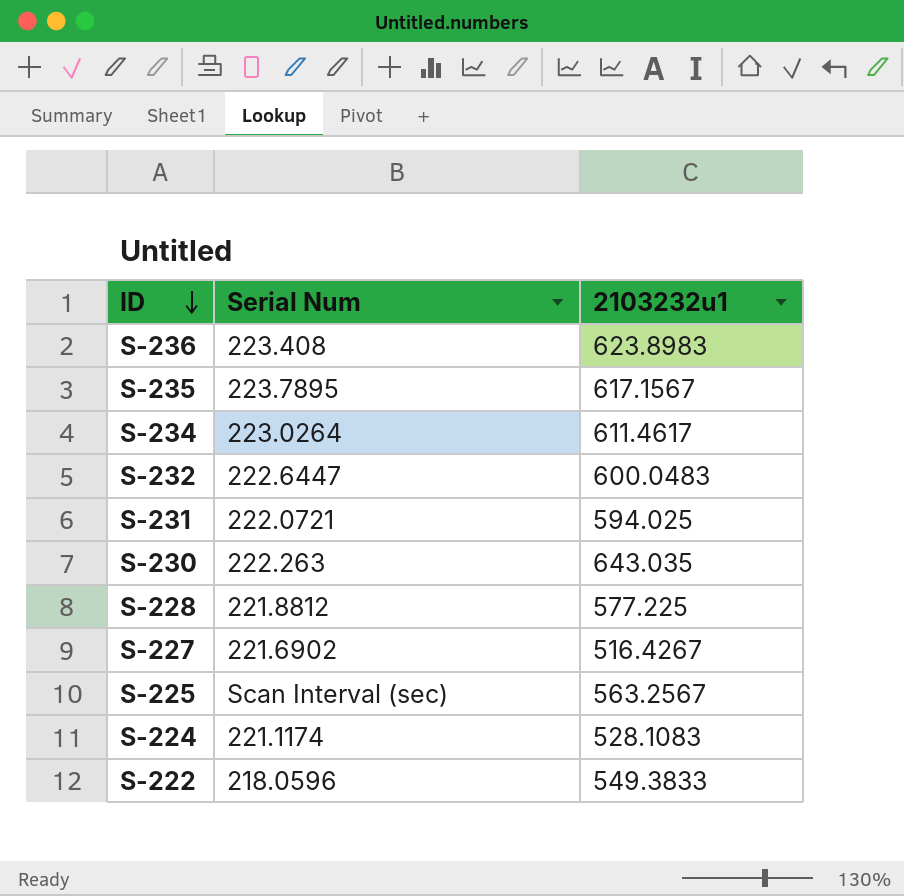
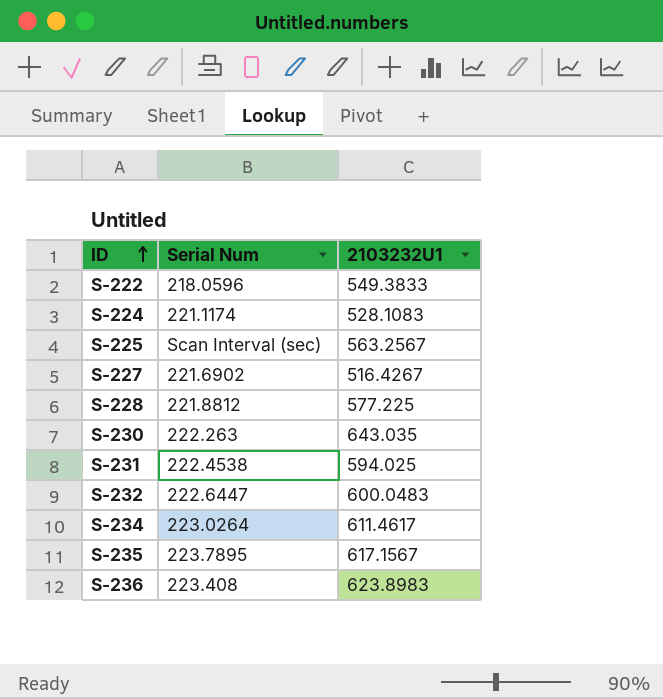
row order: ID descending -> ID ascending
column name: 2103232u1 -> 2103232U1
S-231 | Serial Num: 222.0721 -> 222.4538

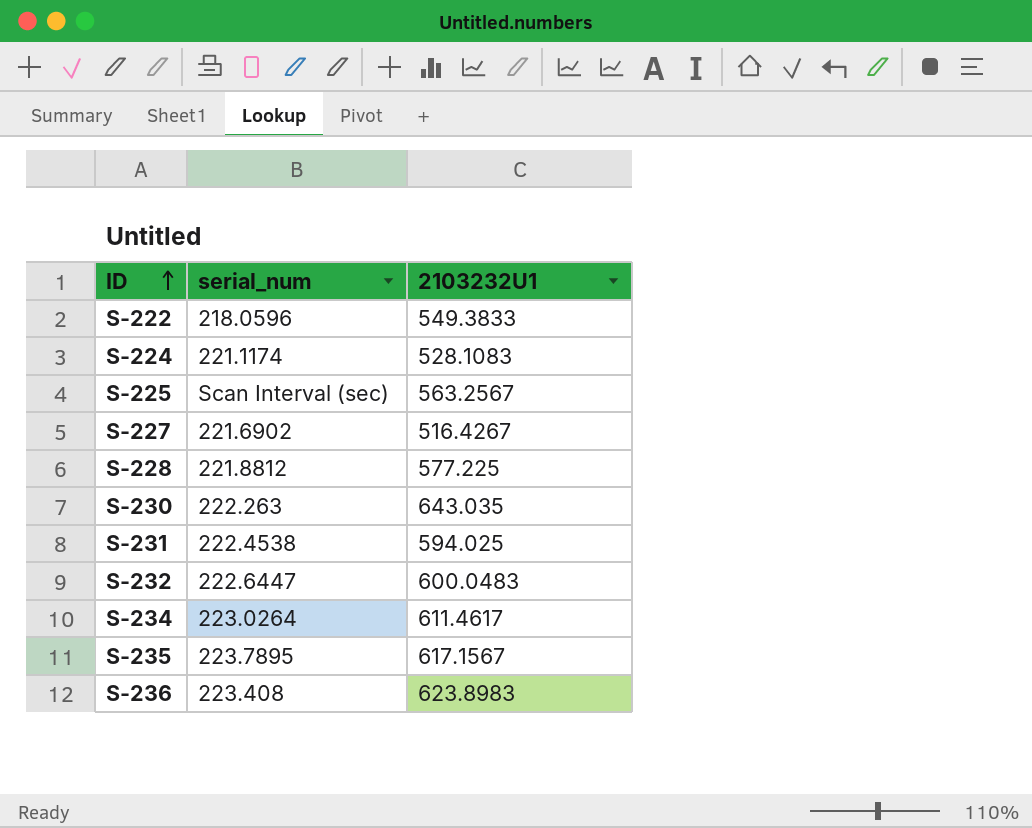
column name: Serial Num -> serial_num

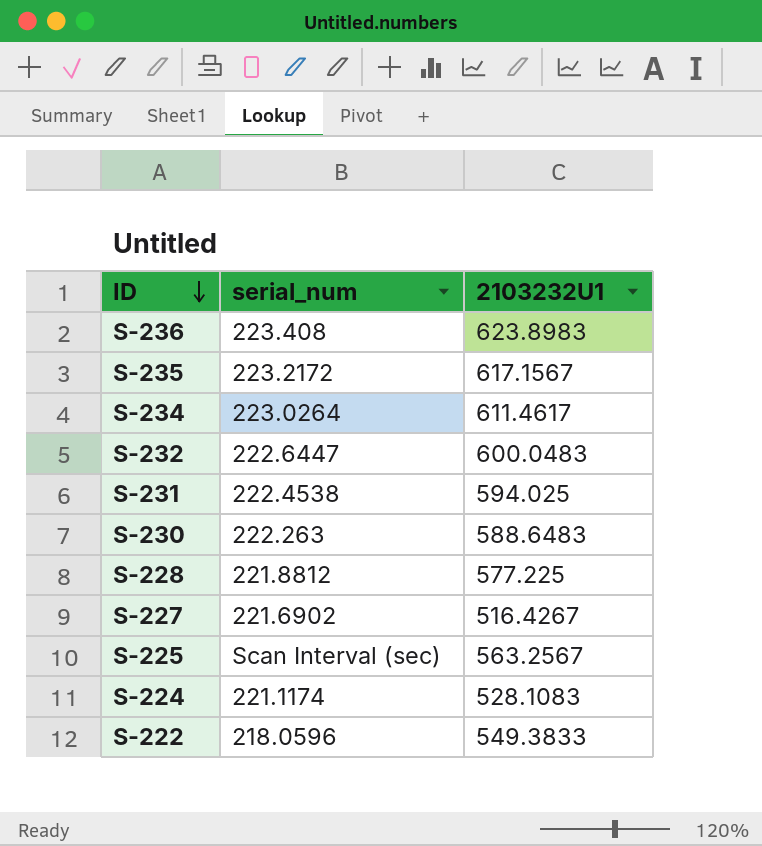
row order: ID ascending -> ID descending
S-235 | serial_num: 223.7895 -> 223.2172
S-230 | 2103232U1: 643.035 -> 588.6483

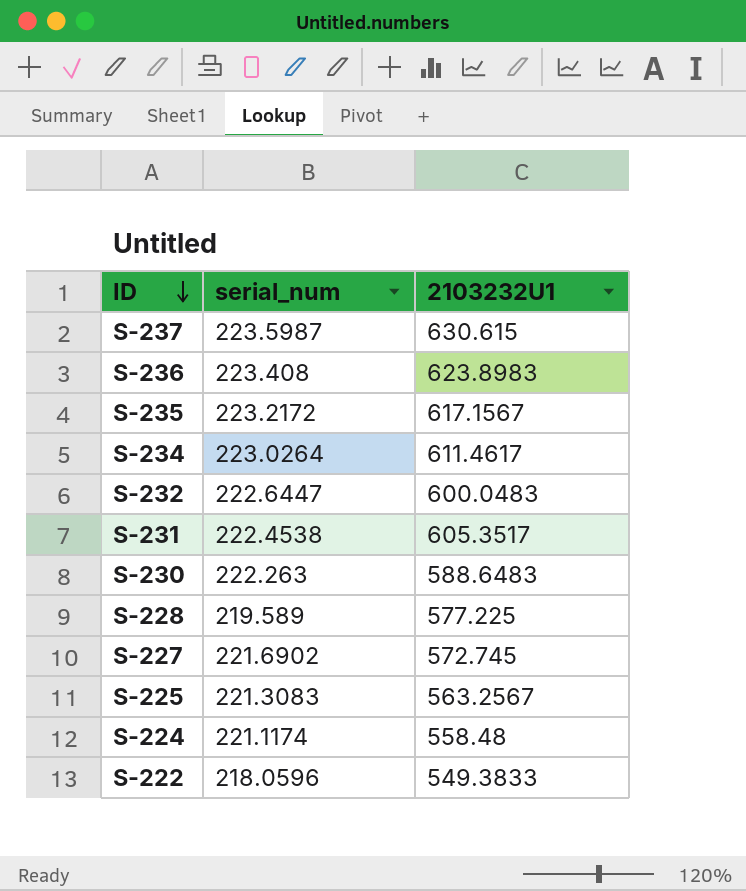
row S-237: none -> 223.5987 | 630.615
S-231 | 2103232U1: 594.025 -> 605.3517
S-228 | serial_num: 221.8812 -> 219.589
S-227 | 2103232U1: 516.4267 -> 572.745
S-225 | serial_num: Scan Interval (sec) -> 221.3083
S-224 | 2103232U1: 528.1083 -> 558.48

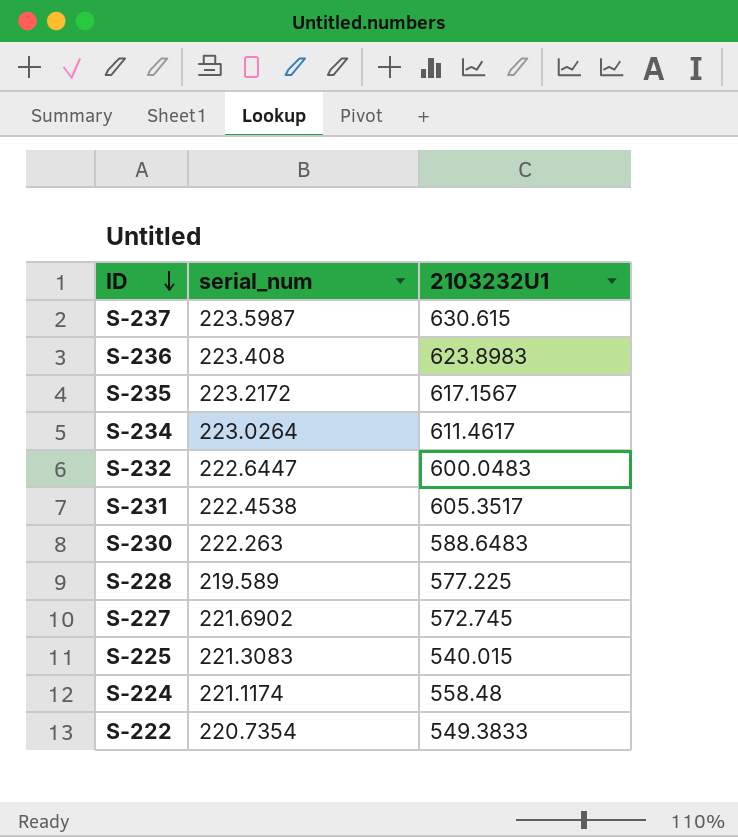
S-225 | 2103232U1: 563.2567 -> 540.015
S-222 | serial_num: 218.0596 -> 220.7354

